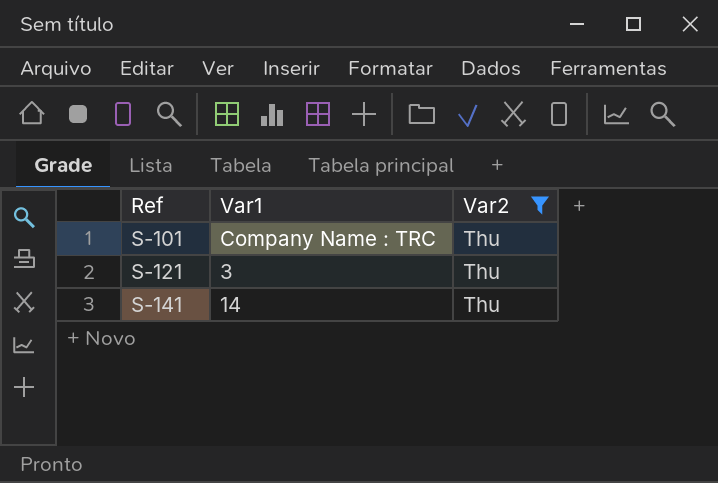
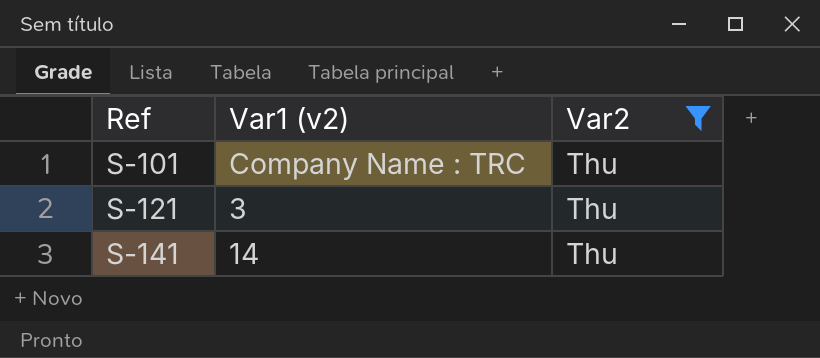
column name: Var1 -> Var1 (v2)

